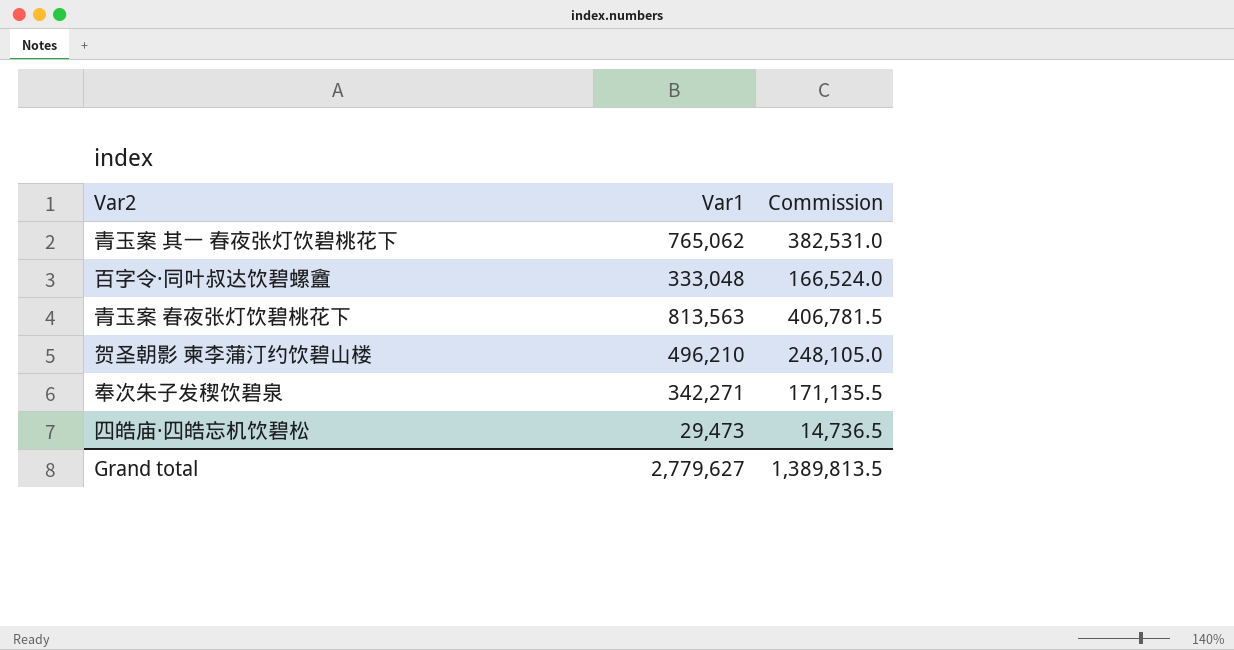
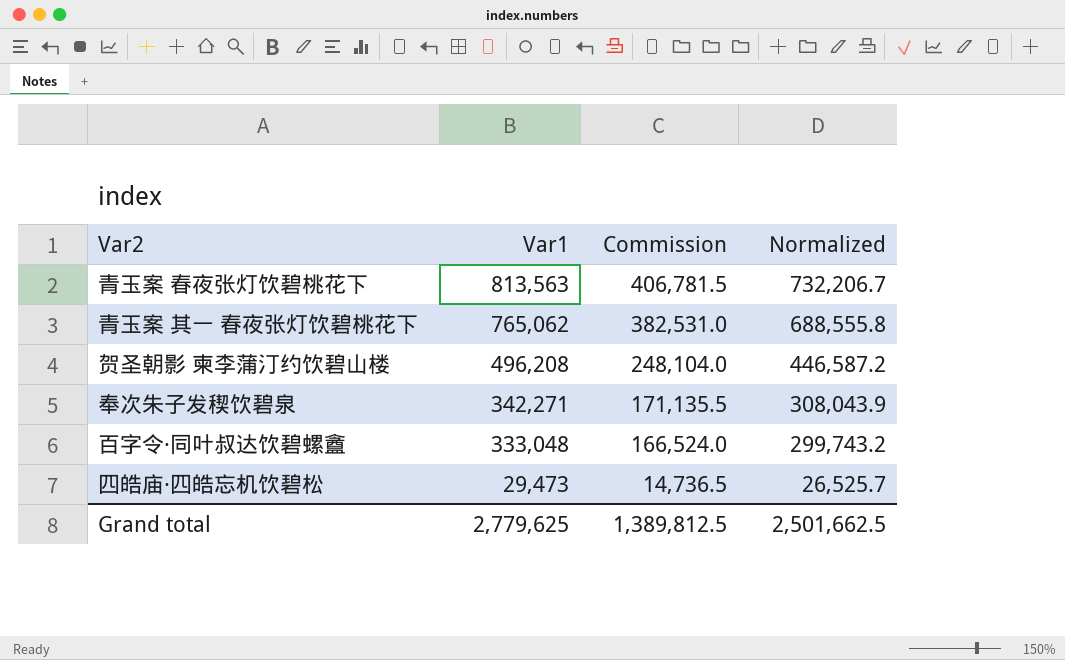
row order: none -> Var1 descending
column Normalized | formula: none -> [Var1] * 0.9
贺圣朝影 柬李蒲汀约饮碧山楼 | Var1: 496,210 -> 496,208
贺圣朝影 柬李蒲汀约饮碧山楼 | Commission: 248,105.0 -> 248,104.0
Grand total | Var1: 2,779,627 -> 2,779,625
Grand total | Commission: 1,389,813.5 -> 1,389,812.5

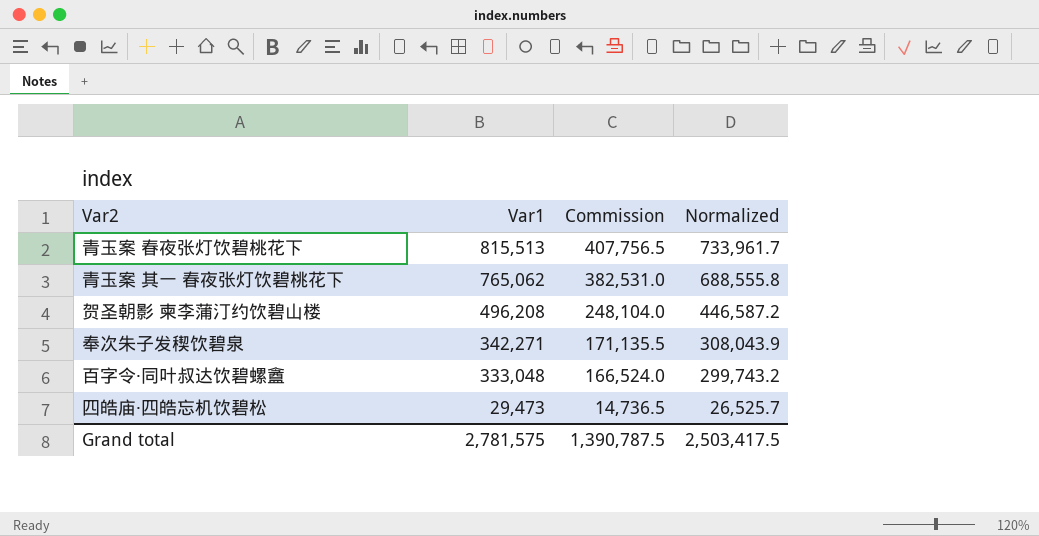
青玉案 春夜张灯饮碧桃花下 | Var1: 813,563 -> 815,513
青玉案 春夜张灯饮碧桃花下 | Commission: 406,781.5 -> 407,756.5
青玉案 春夜张灯饮碧桃花下 | Normalized: 732,206.7 -> 733,961.7
Grand total | Var1: 2,779,625 -> 2,781,575
Grand total | Commission: 1,389,812.5 -> 1,390,787.5
Grand total | Normalized: 2,501,662.5 -> 2,503,417.5

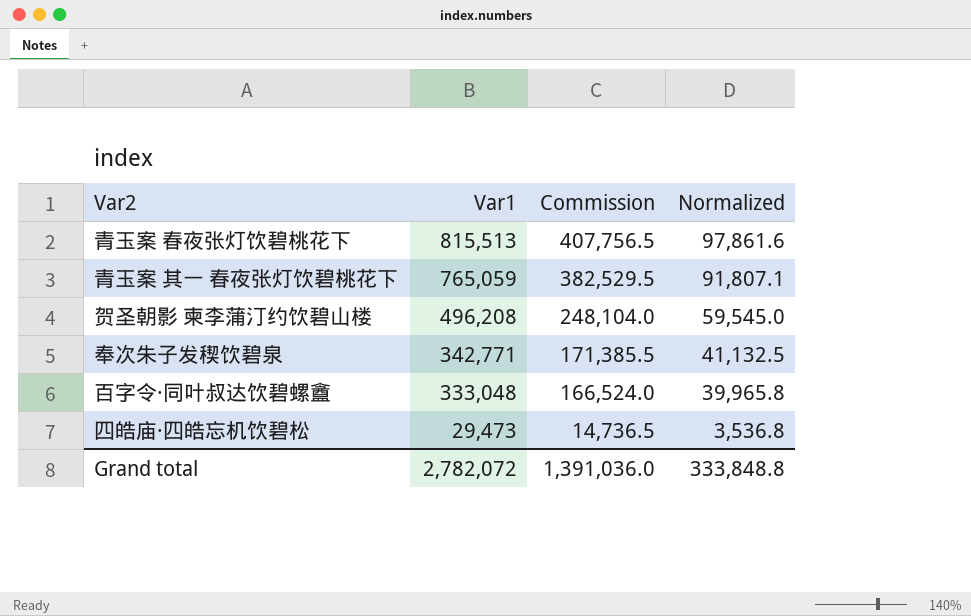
column Normalized | formula: [Var1] * 0.9 -> [Var1] * 0.12
青玉案 其一 春夜张灯饮碧桃花下 | Var1: 765,062 -> 765,059
青玉案 其一 春夜张灯饮碧桃花下 | Commission: 382,531.0 -> 382,529.5
奉次朱子发稧饮碧泉 | Var1: 342,271 -> 342,771
奉次朱子发稧饮碧泉 | Commission: 171,135.5 -> 171,385.5
Grand total | Var1: 2,781,575 -> 2,782,072
Grand total | Commission: 1,390,787.5 -> 1,391,036.0
Grand total | Normalized: 2,503,417.5 -> 333,848.8

